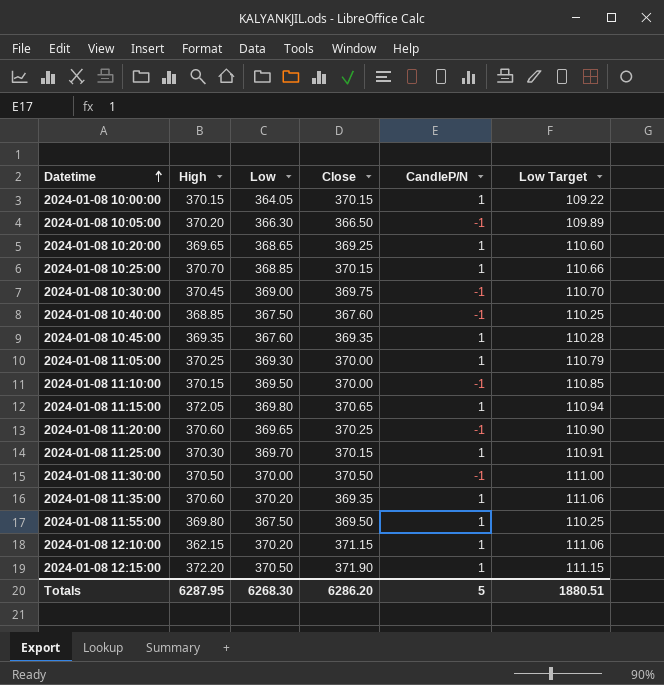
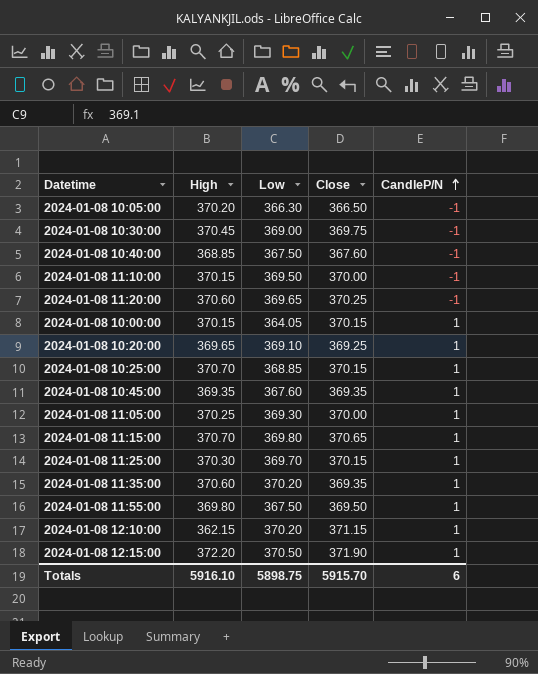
row order: Datetime ascending -> CandleP/N ascending
column Low Target | formula: [Low] * 0.3 -> none
row 2024-01-08 11:30:00: 370.50 | 370.00 | 370.50 | -1 | 111.00 -> none
2024-01-08 10:20:00 | Low: 368.65 -> 369.10
2024-01-08 11:15:00 | High: 372.05 -> 370.70
Totals | High: 6287.95 -> 5916.10
Totals | Low: 6268.30 -> 5898.75
Totals | Close: 6286.20 -> 5915.70
Totals | CandleP/N: 5 -> 6

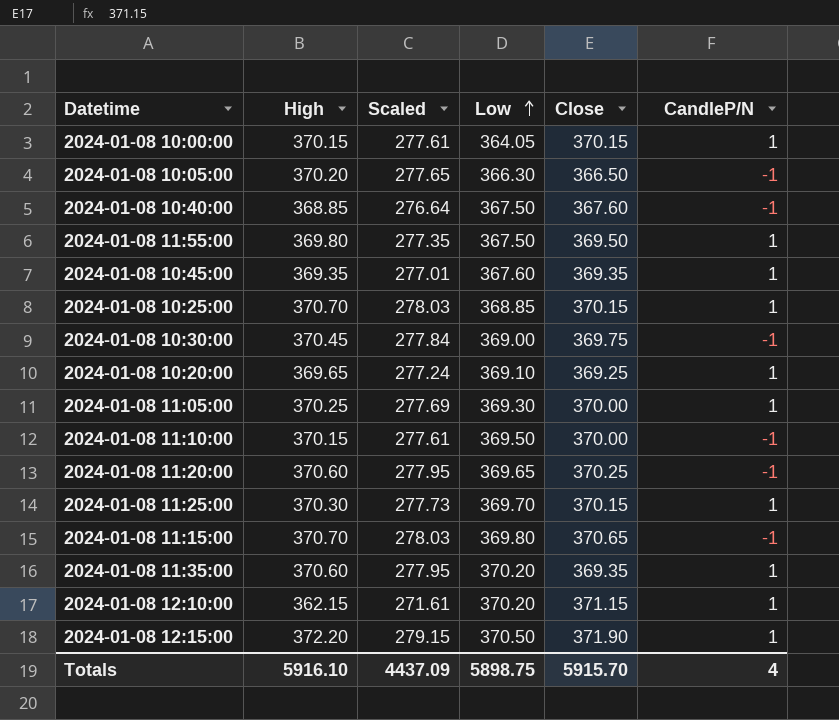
row order: CandleP/N ascending -> Low ascending
column Scaled | formula: none -> [High] * 0.75
2024-01-08 11:15:00 | CandleP/N: 1 -> -1
Totals | CandleP/N: 6 -> 4

